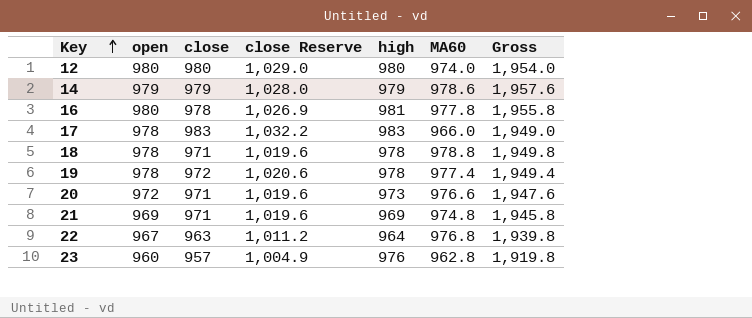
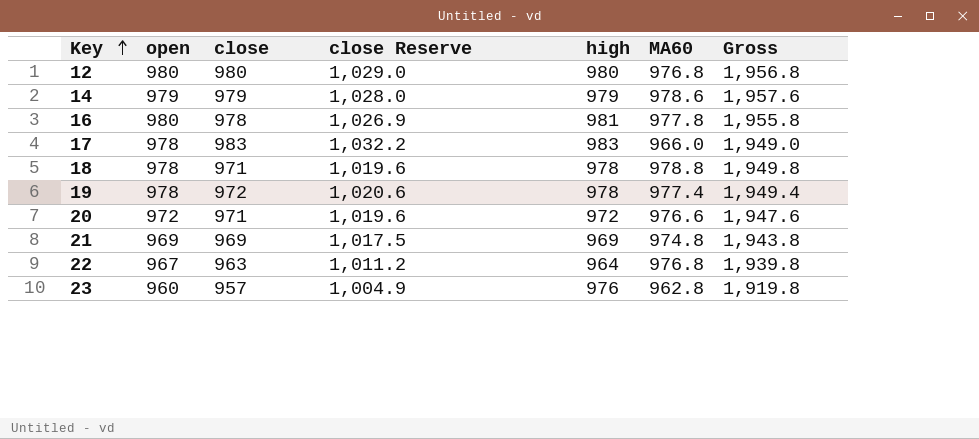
12 | MA60: 974.0 -> 976.8
12 | Gross: 1,954.0 -> 1,956.8
20 | high: 973 -> 972
21 | close: 971 -> 969
21 | close Reserve: 1,019.6 -> 1,017.5
21 | Gross: 1,945.8 -> 1,943.8

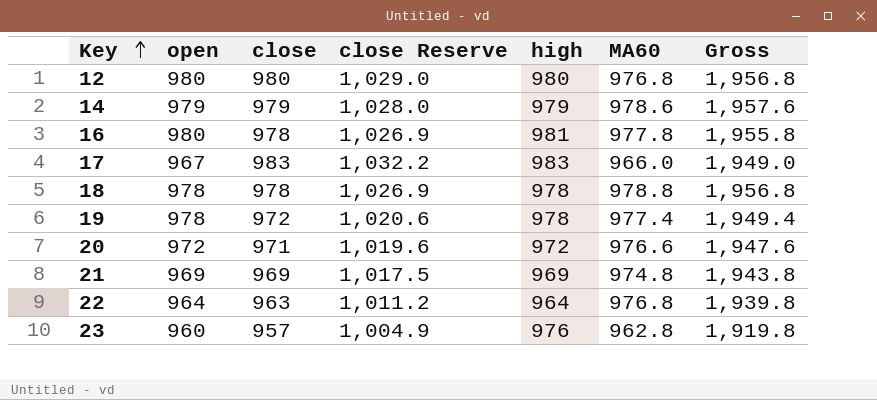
17 | open: 978 -> 967
18 | close: 971 -> 978
18 | close Reserve: 1,019.6 -> 1,026.9
18 | Gross: 1,949.8 -> 1,956.8
22 | open: 967 -> 964

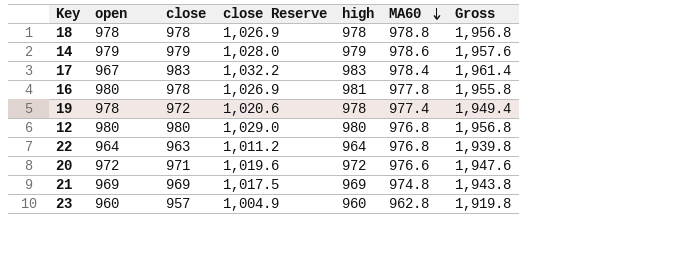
row order: Key ascending -> MA60 descending
17 | MA60: 966.0 -> 978.4
17 | Gross: 1,949.0 -> 1,961.4
23 | high: 976 -> 960

